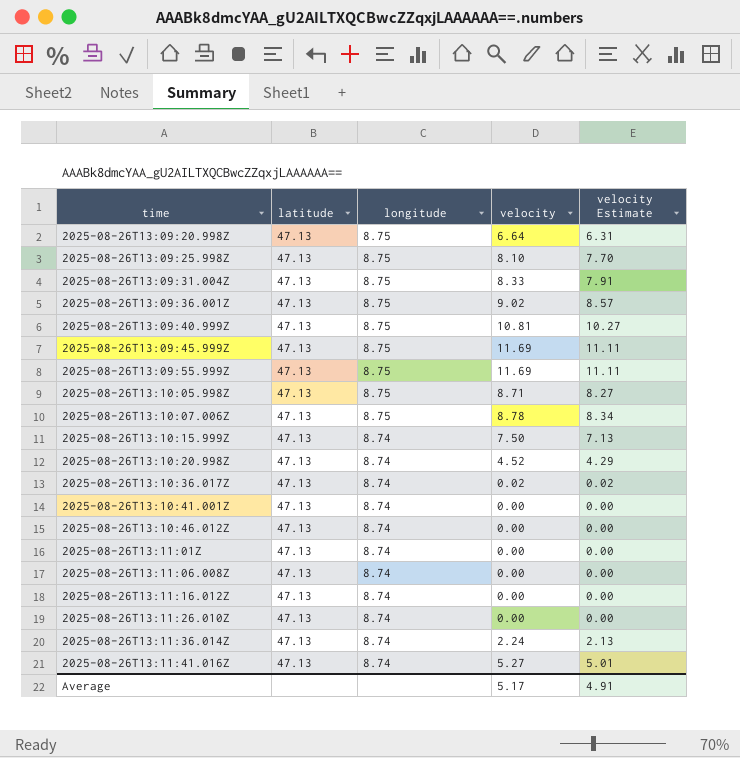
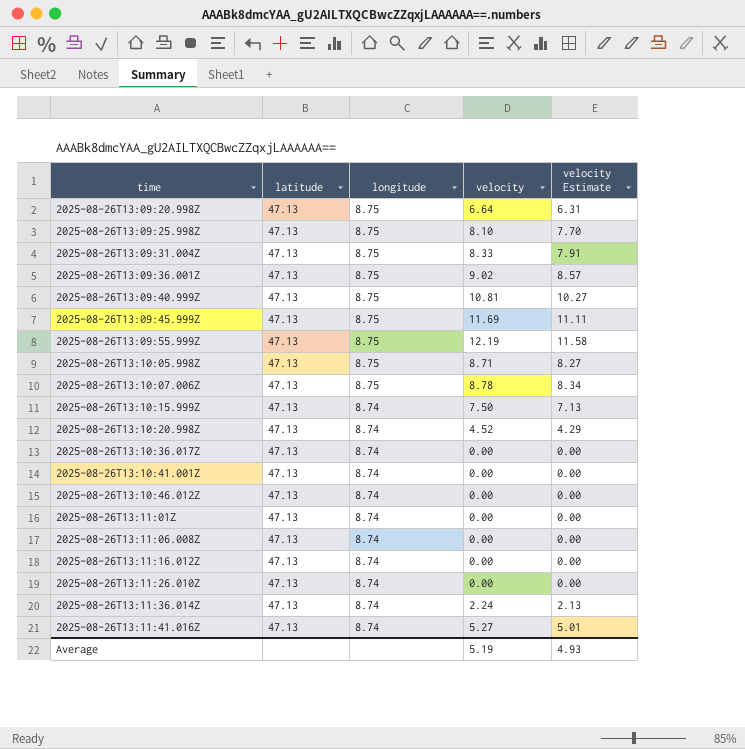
2025-08-26T13:09:55.999Z | velocity: 11.69 -> 12.19
2025-08-26T13:09:55.999Z | velocity Estimate: 11.11 -> 11.58
2025-08-26T13:10:36.017Z | velocity: 0.02 -> 0.00
2025-08-26T13:10:36.017Z | velocity Estimate: 0.02 -> 0.00
Average | velocity: 5.17 -> 5.19
Average | velocity Estimate: 4.91 -> 4.93

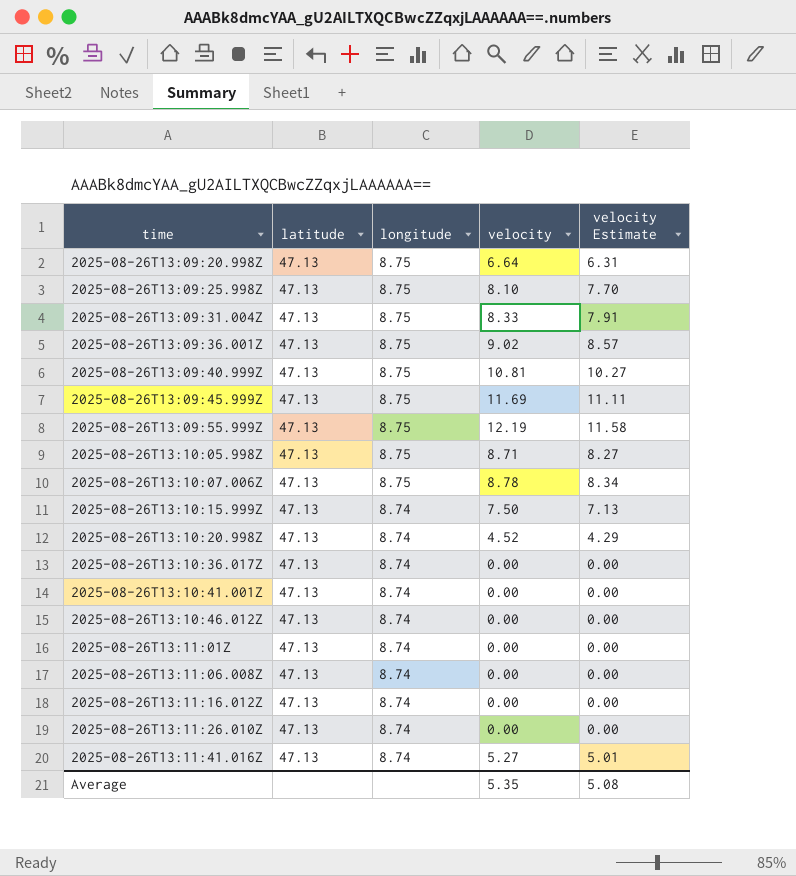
row 2025-08-26T13:11:36.014Z: 47.13 | 8.74 | 2.24 | 2.13 -> none
Average | velocity: 5.19 -> 5.35
Average | velocity Estimate: 4.93 -> 5.08

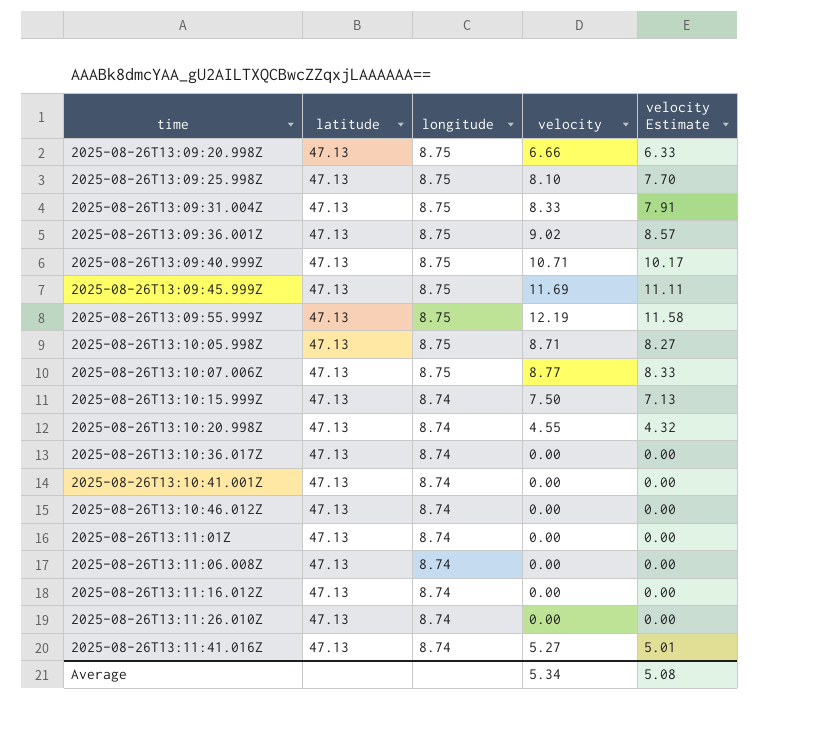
2025-08-26T13:09:20.998Z | velocity: 6.64 -> 6.66
2025-08-26T13:09:20.998Z | velocity Estimate: 6.31 -> 6.33
2025-08-26T13:09:40.999Z | velocity: 10.81 -> 10.71
2025-08-26T13:09:40.999Z | velocity Estimate: 10.27 -> 10.17
2025-08-26T13:10:07.006Z | velocity: 8.78 -> 8.77
2025-08-26T13:10:07.006Z | velocity Estimate: 8.34 -> 8.33
2025-08-26T13:10:20.998Z | velocity: 4.52 -> 4.55
2025-08-26T13:10:20.998Z | velocity Estimate: 4.29 -> 4.32
Average | velocity: 5.35 -> 5.34

